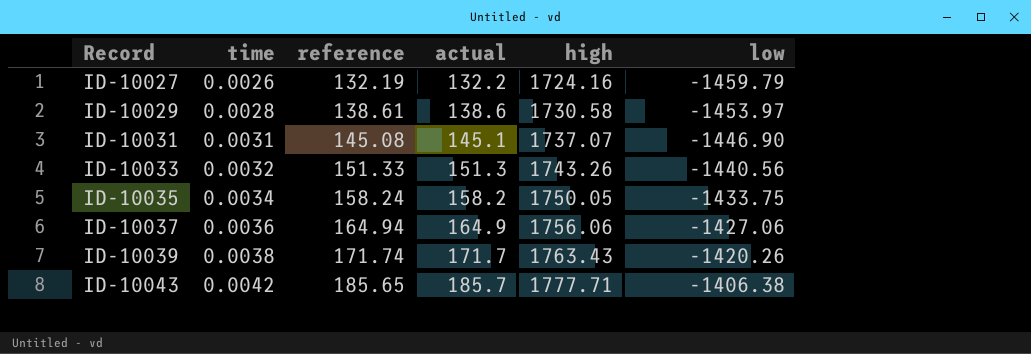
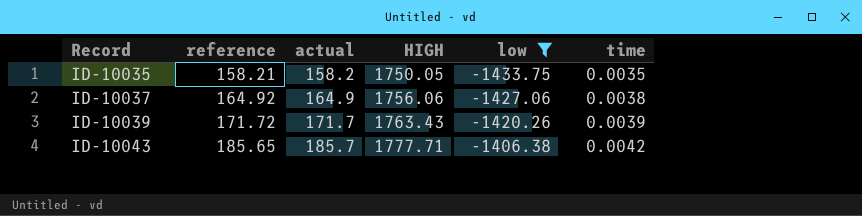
filter: none -> low >= -1433.75
column name: high -> HIGH
column time | position: 2 -> 6
ID-10035 | reference: 158.24 -> 158.21
ID-10035 | time: 0.0034 -> 0.0035
ID-10037 | reference: 164.94 -> 164.92
ID-10037 | time: 0.0036 -> 0.0038
ID-10039 | reference: 171.74 -> 171.72
ID-10039 | time: 0.0038 -> 0.0039

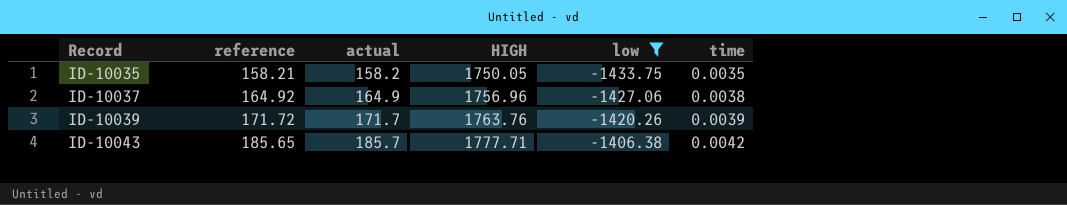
ID-10037 | HIGH: 1756.06 -> 1756.96
ID-10039 | HIGH: 1763.43 -> 1763.76

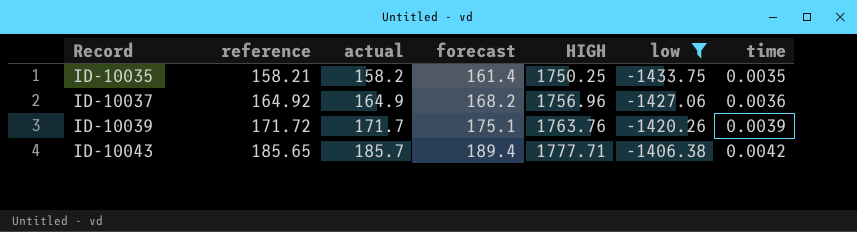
column forecast | formula: none -> [actual] * 1.02
ID-10035 | HIGH: 1750.05 -> 1750.25
ID-10037 | time: 0.0038 -> 0.0036

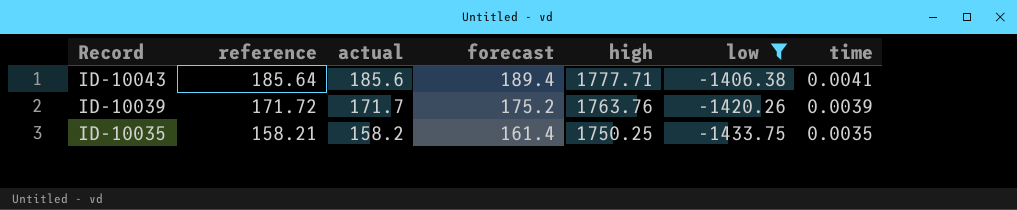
row order: Record ascending -> Record descending
column forecast | formula: [actual] * 1.02 -> [reference] * 1.02
column name: HIGH -> high
row ID-10037: 164.92 | 164.9 | 168.2 | 1756.96 | -1427.06 | 0.0036 -> none
ID-10043 | reference: 185.65 -> 185.64
ID-10043 | actual: 185.7 -> 185.6
ID-10043 | time: 0.0042 -> 0.0041

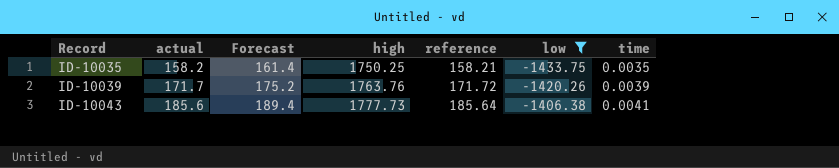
row order: Record descending -> Record ascending
column name: forecast -> Forecast
column reference | position: 2 -> 5
ID-10043 | high: 1777.71 -> 1777.73

